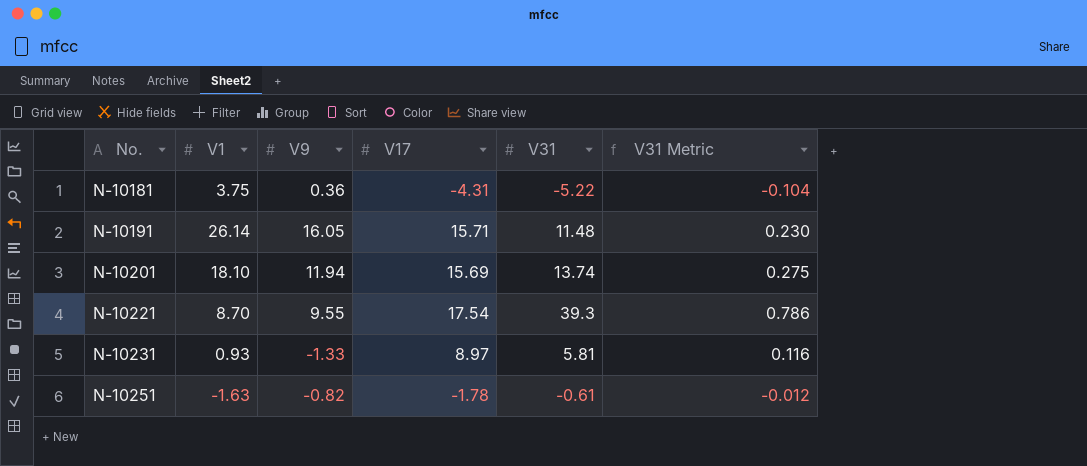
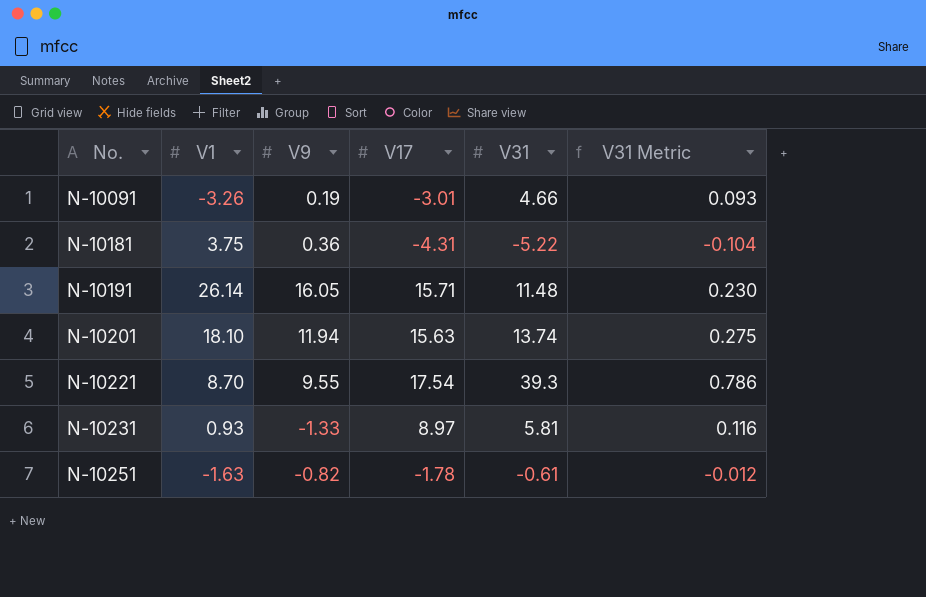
row N-10091: none -> -3.26 | 0.19 | -3.01 | 4.66 | 0.093
N-10201 | V17: 15.69 -> 15.63

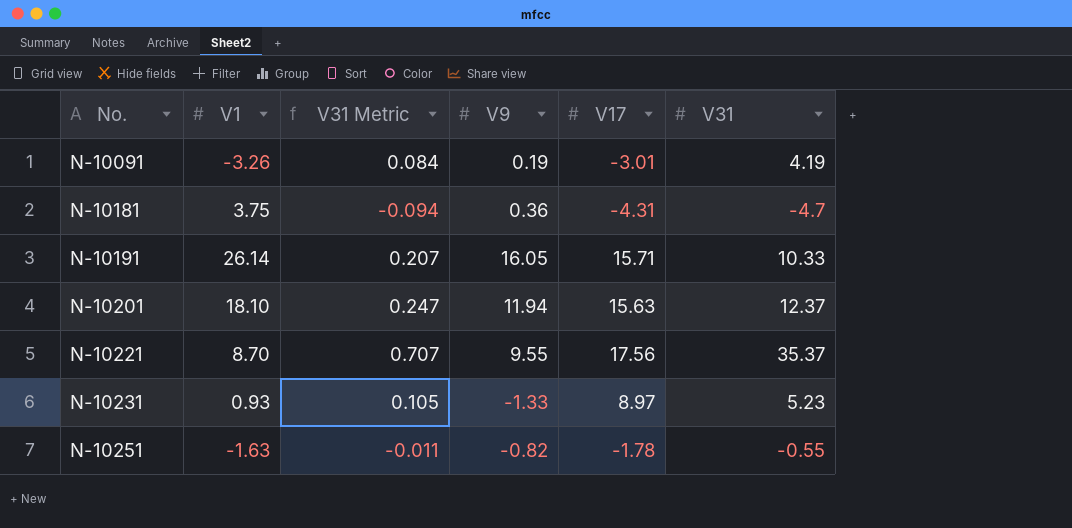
column V31 Metric | position: 6 -> 3
N-10091 | V31 Metric: 0.093 -> 0.084
N-10091 | V31: 4.66 -> 4.19
N-10181 | V31 Metric: -0.104 -> -0.094
N-10181 | V31: -5.22 -> -4.7
N-10191 | V31 Metric: 0.230 -> 0.207
N-10191 | V31: 11.48 -> 10.33
N-10201 | V31 Metric: 0.275 -> 0.247
N-10201 | V31: 13.74 -> 12.37
N-10221 | V31 Metric: 0.786 -> 0.707
N-10221 | V17: 17.54 -> 17.56
N-10221 | V31: 39.3 -> 35.37
N-10231 | V31 Metric: 0.116 -> 0.105
N-10231 | V31: 5.81 -> 5.23
N-10251 | V31 Metric: -0.012 -> -0.011
N-10251 | V31: -0.61 -> -0.55

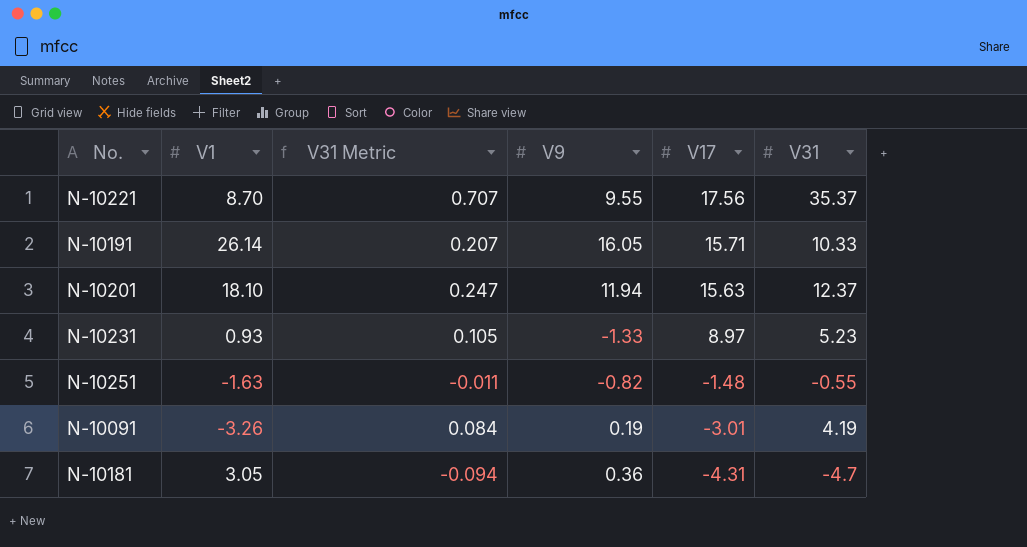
row order: No. ascending -> V17 descending
N-10251 | V17: -1.78 -> -1.48
N-10181 | V1: 3.75 -> 3.05

